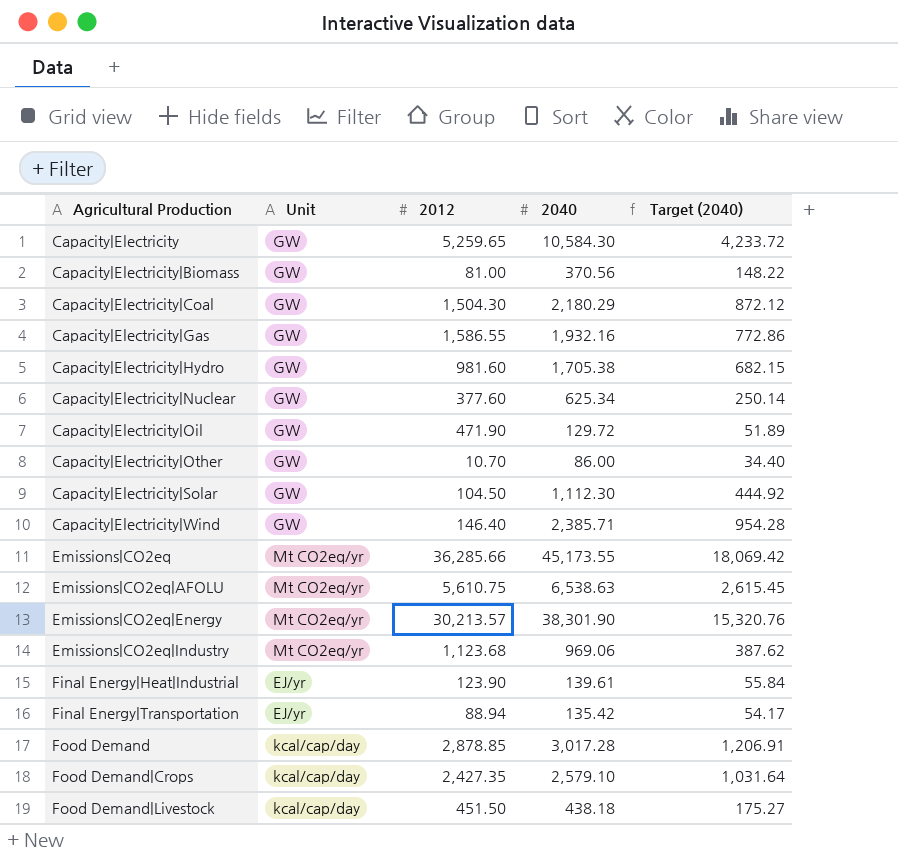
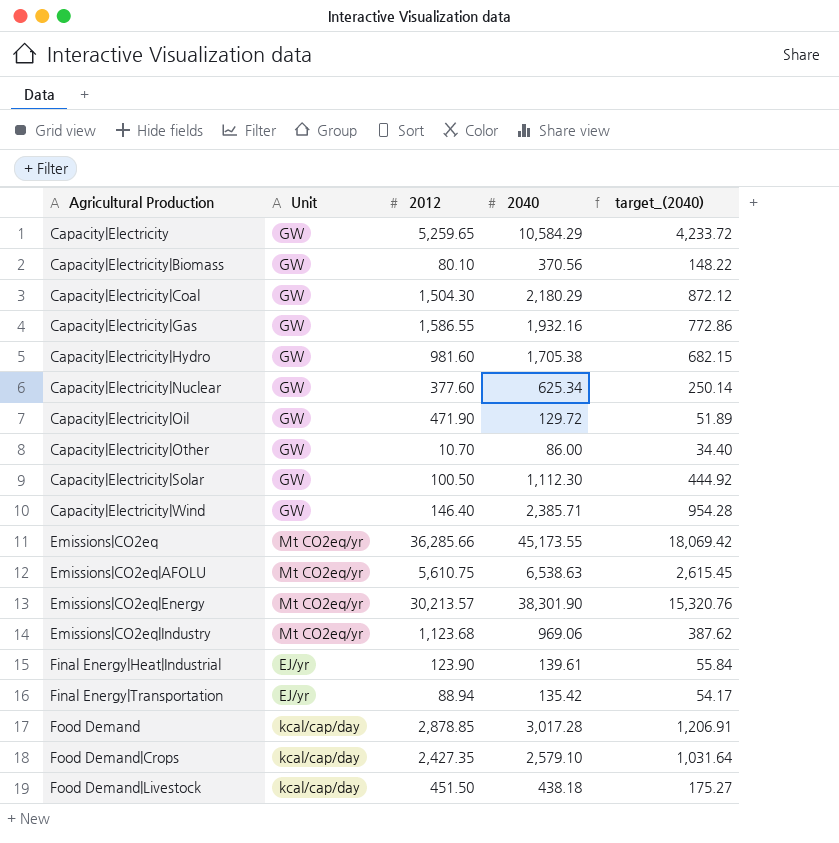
column name: Target (2040) -> target_(2040)
Capacity|Electricity | 2040: 10,584.30 -> 10,584.29
Capacity|Electricity|Biomass | 2012: 81.00 -> 80.10
Capacity|Electricity|Solar | 2012: 104.50 -> 100.50

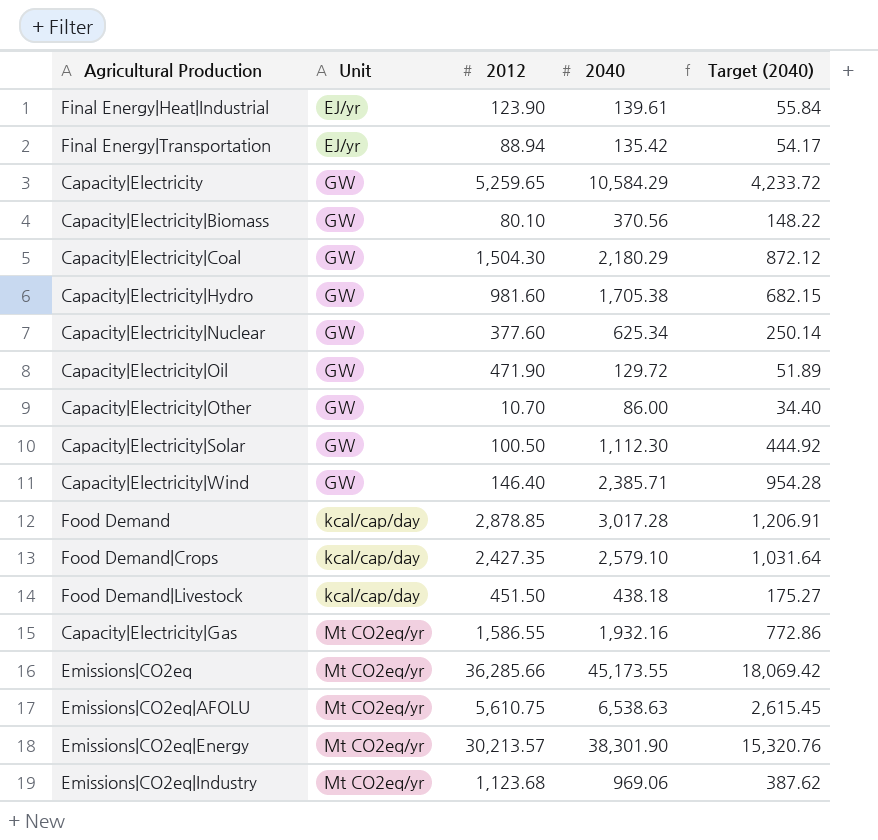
row order: Agricultural Production ascending -> Unit ascending
column name: target_(2040) -> Target (2040)
Capacity|Electricity|Gas | Unit: GW -> Mt CO2eq/yr

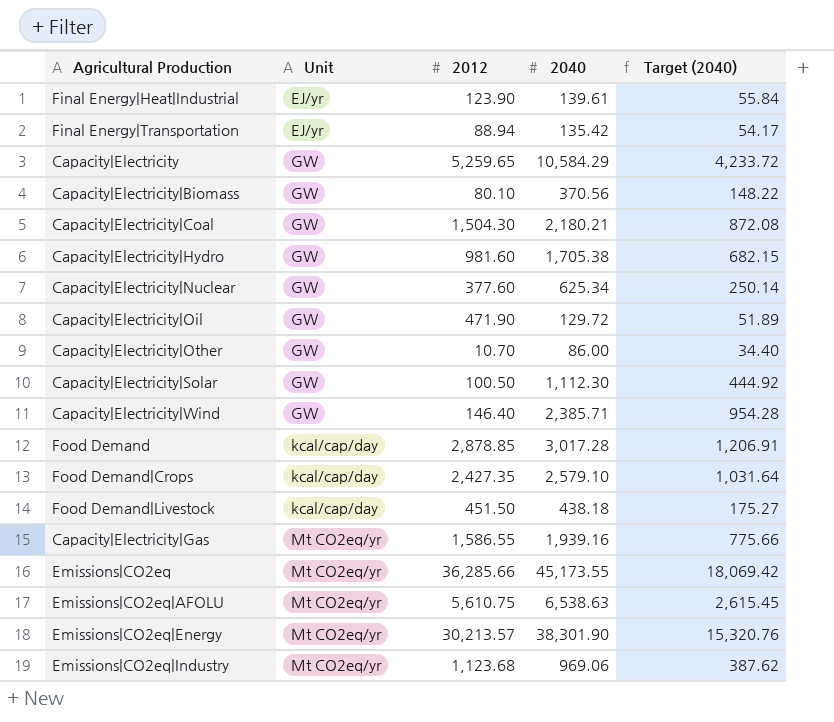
Capacity|Electricity|Coal | 2040: 2,180.29 -> 2,180.21
Capacity|Electricity|Coal | Target (2040): 872.12 -> 872.08
Capacity|Electricity|Gas | 2040: 1,932.16 -> 1,939.16
Capacity|Electricity|Gas | Target (2040): 772.86 -> 775.66

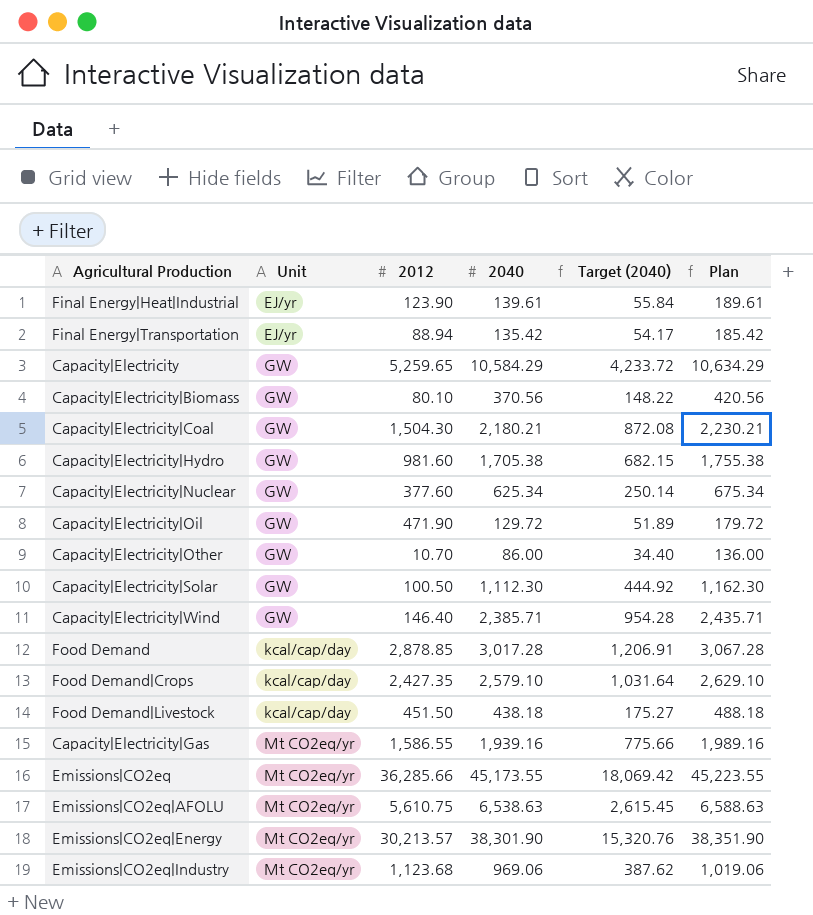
column Plan | formula: none -> [2040] + 50

